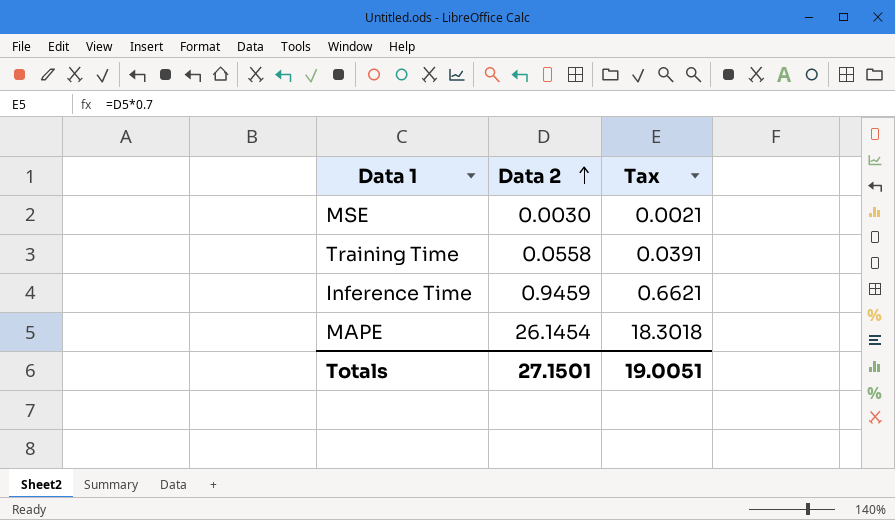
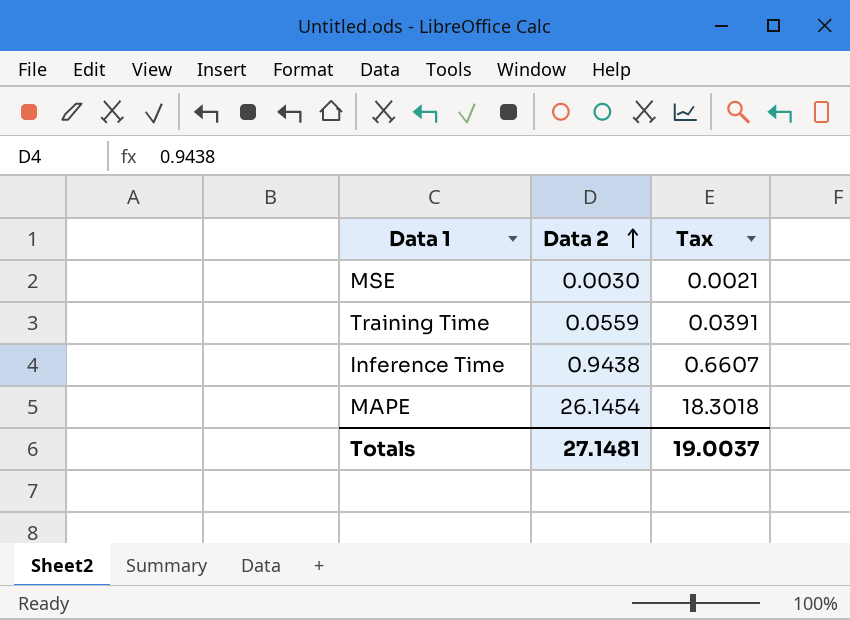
Training Time | Data 2: 0.0558 -> 0.0559
Inference Time | Data 2: 0.9459 -> 0.9438
Inference Time | Tax: 0.6621 -> 0.6607
Totals | Data 2: 27.1501 -> 27.1481
Totals | Tax: 19.0051 -> 19.0037

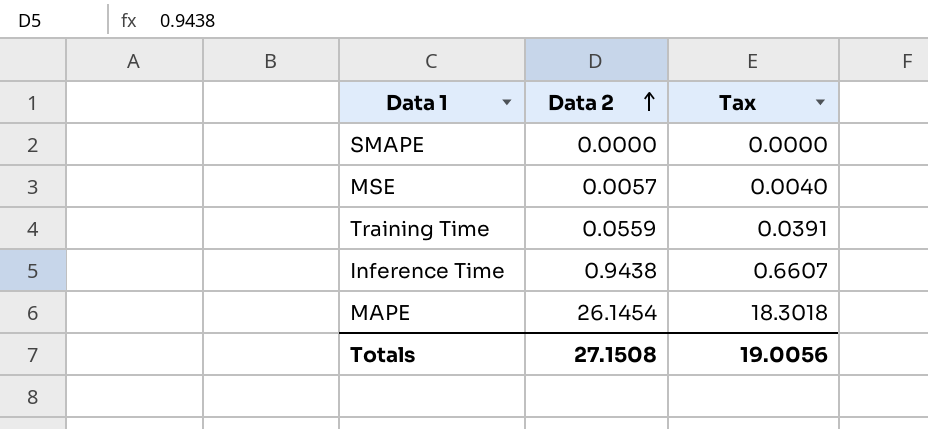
row SMAPE: none -> 0.0000 | 0.0000
MSE | Data 2: 0.0030 -> 0.0057
MSE | Tax: 0.0021 -> 0.0040
Totals | Data 2: 27.1481 -> 27.1508
Totals | Tax: 19.0037 -> 19.0056

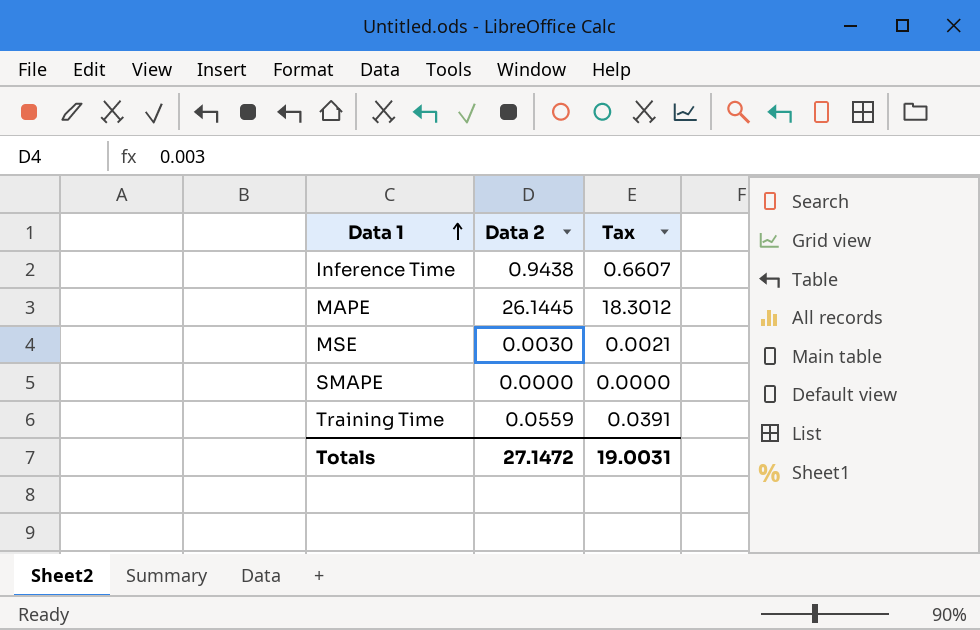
row order: Data 2 ascending -> Data 1 ascending
MAPE | Data 2: 26.1454 -> 26.1445
MAPE | Tax: 18.3018 -> 18.3012
MSE | Data 2: 0.0057 -> 0.0030
MSE | Tax: 0.0040 -> 0.0021
Totals | Data 2: 27.1508 -> 27.1472
Totals | Tax: 19.0056 -> 19.0031

